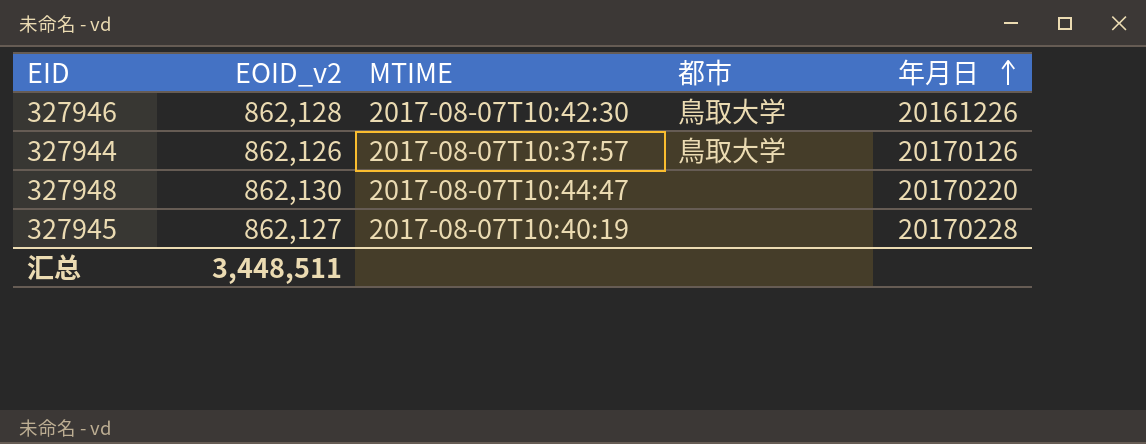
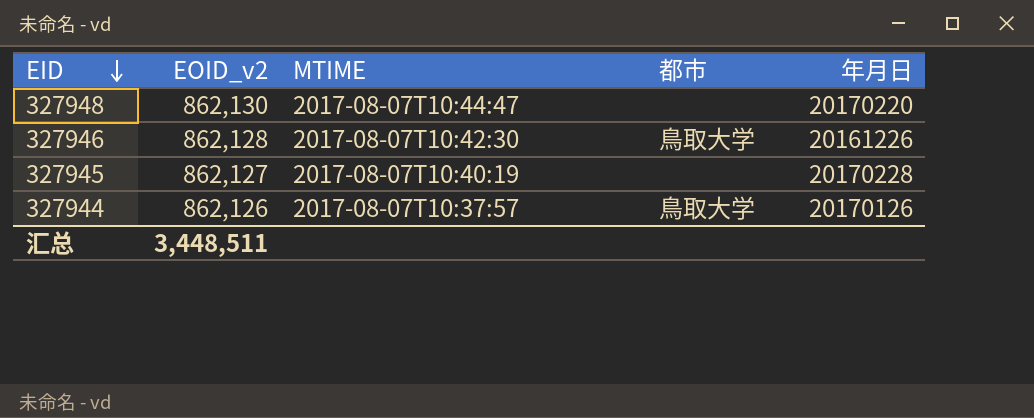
row order: 年月日 ascending -> EID descending

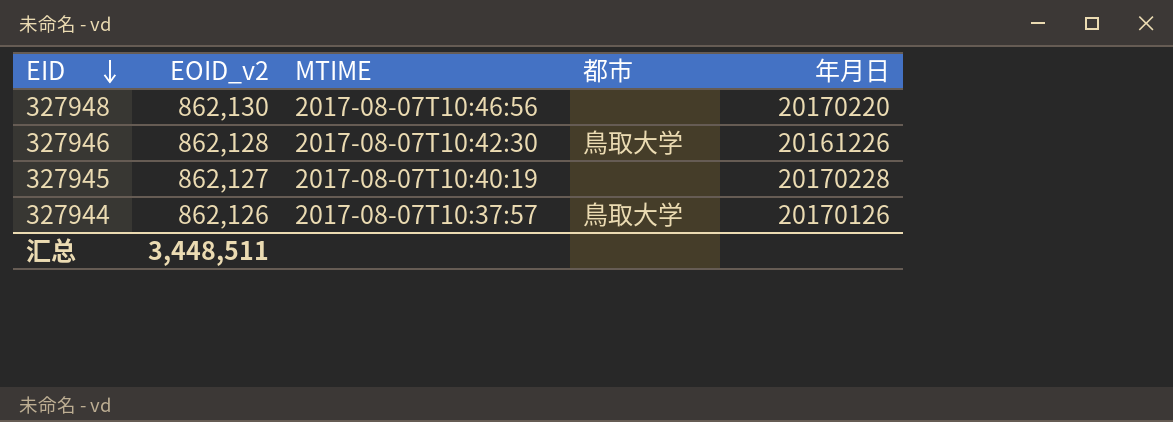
327948 | MTIME: 2017-08-07T10:44:47 -> 2017-08-07T10:46:56

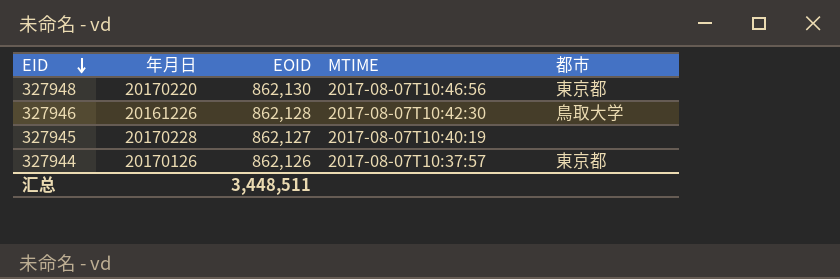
column 年月日 | position: 5 -> 2
column name: EOID_v2 -> EOID
327948 | 都市: none -> 東京都
327944 | 都市: 鳥取大学 -> 東京都

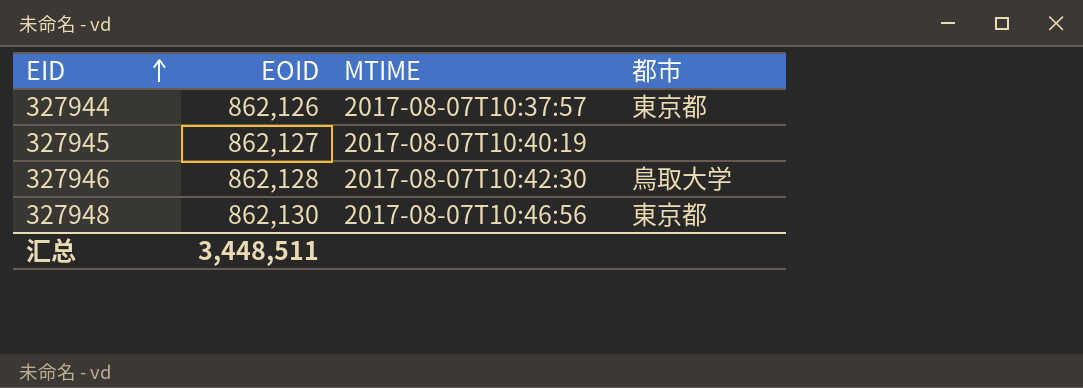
row order: EID descending -> EID ascending
column 年月日 | position: 2 -> none

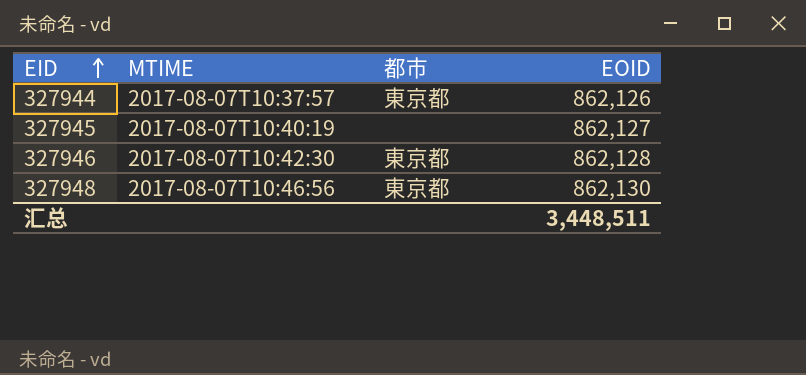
column EOID | position: 2 -> 4
327946 | 都市: 鳥取大学 -> 東京都

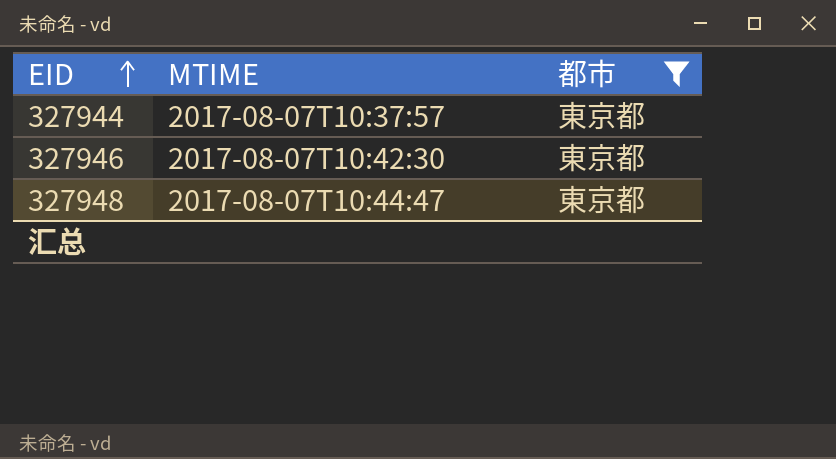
filter: none -> 都市 = 東京都
column EOID | position: 4 -> none
327948 | MTIME: 2017-08-07T10:46:56 -> 2017-08-07T10:44:47

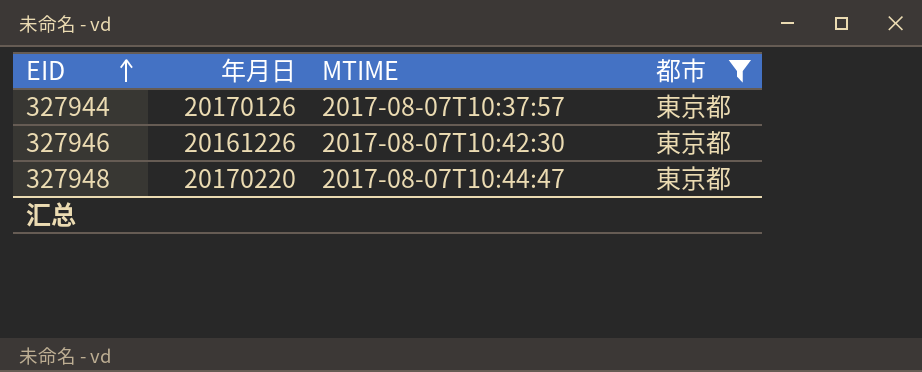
column 年月日 | position: none -> 2

